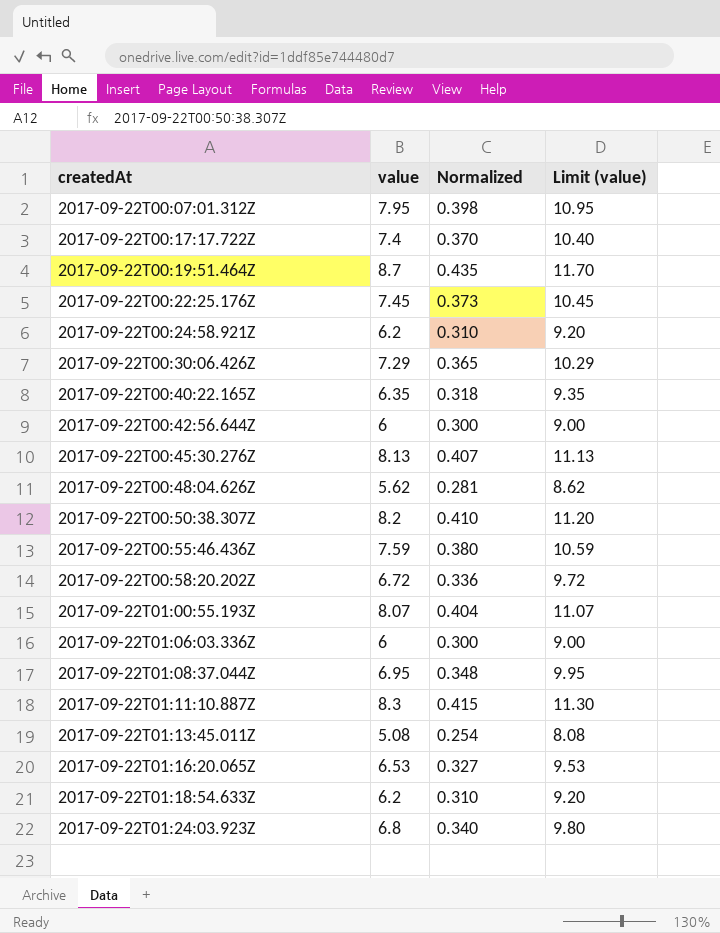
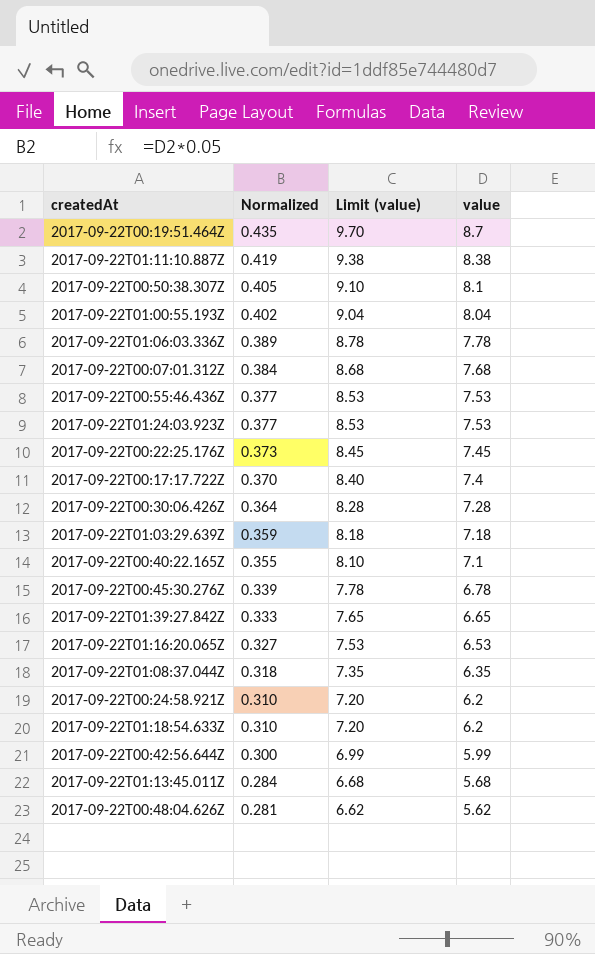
row order: createdAt ascending -> Normalized descending
column Limit (value) | formula: [value] + 3 -> [value] + 1
column value | position: 2 -> 4
row 2017-09-22T00:58:20.202Z: 6.72 | 0.336 | 9.72 -> none
2017-09-22T01:11:10.887Z | Normalized: 0.415 -> 0.419
2017-09-22T01:11:10.887Z | value: 8.3 -> 8.38
2017-09-22T00:50:38.307Z | Normalized: 0.410 -> 0.405
2017-09-22T00:50:38.307Z | value: 8.2 -> 8.1
2017-09-22T01:00:55.193Z | Normalized: 0.404 -> 0.402
2017-09-22T01:00:55.193Z | value: 8.07 -> 8.04
2017-09-22T01:06:03.336Z | Normalized: 0.300 -> 0.389
2017-09-22T01:06:03.336Z | value: 6 -> 7.78
2017-09-22T00:07:01.312Z | Normalized: 0.398 -> 0.384
2017-09-22T00:07:01.312Z | value: 7.95 -> 7.68
2017-09-22T00:55:46.436Z | Normalized: 0.380 -> 0.377
2017-09-22T00:55:46.436Z | value: 7.59 -> 7.53
2017-09-22T01:24:03.923Z | Normalized: 0.340 -> 0.377
2017-09-22T01:24:03.923Z | value: 6.8 -> 7.53
2017-09-22T00:30:06.426Z | Normalized: 0.365 -> 0.364
2017-09-22T00:30:06.426Z | value: 7.29 -> 7.28
row 2017-09-22T01:03:29.639Z: none -> 0.359 | 8.18 | 7.18
2017-09-22T00:40:22.165Z | Normalized: 0.318 -> 0.355
2017-09-22T00:40:22.165Z | value: 6.35 -> 7.1
2017-09-22T00:45:30.276Z | Normalized: 0.407 -> 0.339
2017-09-22T00:45:30.276Z | value: 8.13 -> 6.78
row 2017-09-22T01:39:27.842Z: none -> 0.333 | 7.65 | 6.65
2017-09-22T01:08:37.044Z | Normalized: 0.348 -> 0.318
2017-09-22T01:08:37.044Z | value: 6.95 -> 6.35
2017-09-22T00:42:56.644Z | value: 6 -> 5.99
2017-09-22T01:13:45.011Z | Normalized: 0.254 -> 0.284
2017-09-22T01:13:45.011Z | value: 5.08 -> 5.68

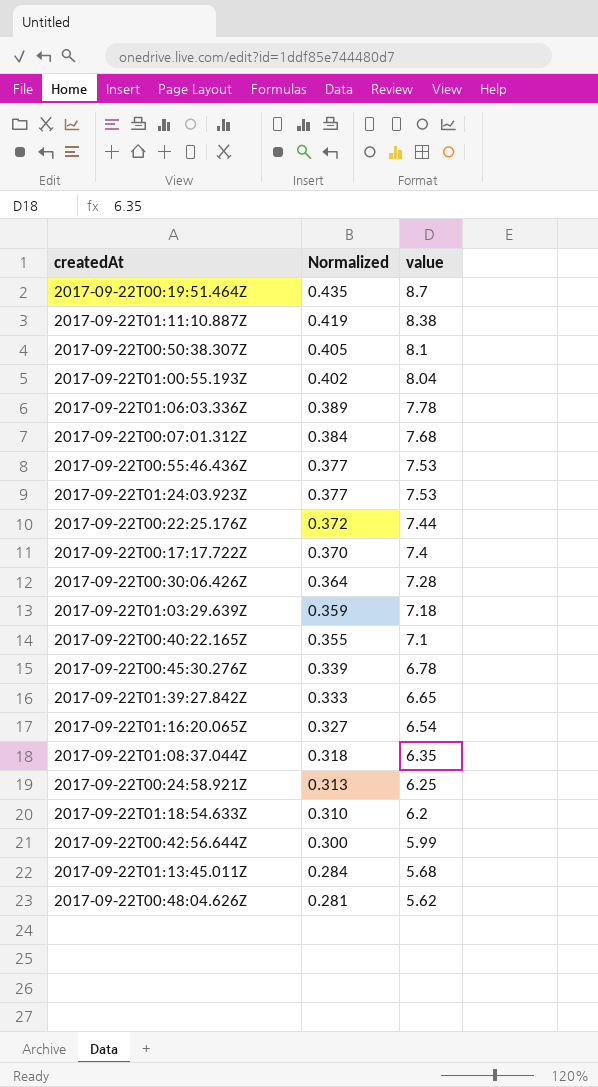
column Limit (value) | formula: [value] + 1 -> none
2017-09-22T00:22:25.176Z | Normalized: 0.373 -> 0.372
2017-09-22T00:22:25.176Z | value: 7.45 -> 7.44
2017-09-22T01:16:20.065Z | value: 6.53 -> 6.54
2017-09-22T00:24:58.921Z | Normalized: 0.310 -> 0.313
2017-09-22T00:24:58.921Z | value: 6.2 -> 6.25

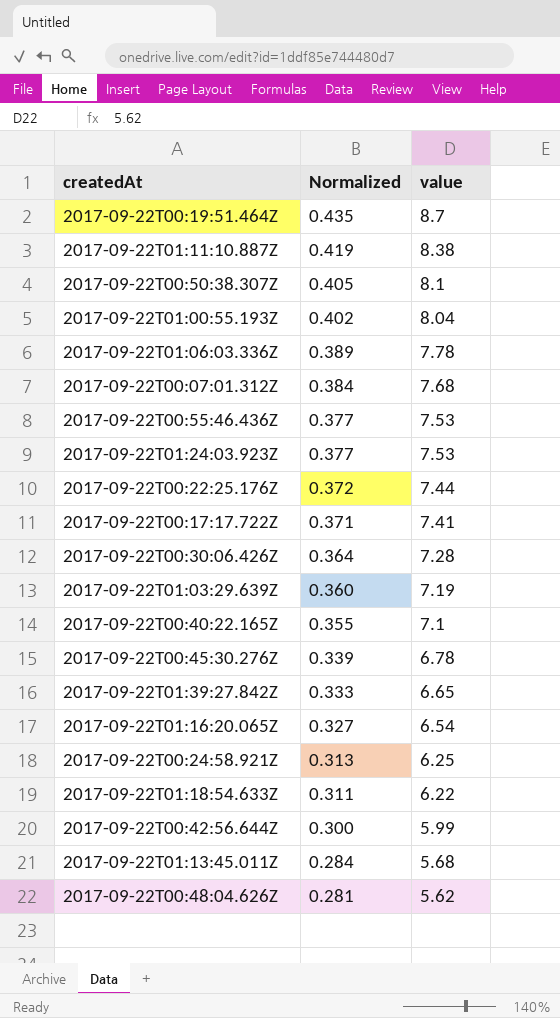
row 2017-09-22T01:08:37.044Z: 0.318 | 6.35 -> none
2017-09-22T00:17:17.722Z | Normalized: 0.370 -> 0.371
2017-09-22T00:17:17.722Z | value: 7.4 -> 7.41
2017-09-22T01:03:29.639Z | Normalized: 0.359 -> 0.360
2017-09-22T01:03:29.639Z | value: 7.18 -> 7.19
2017-09-22T01:18:54.633Z | Normalized: 0.310 -> 0.311
2017-09-22T01:18:54.633Z | value: 6.2 -> 6.22

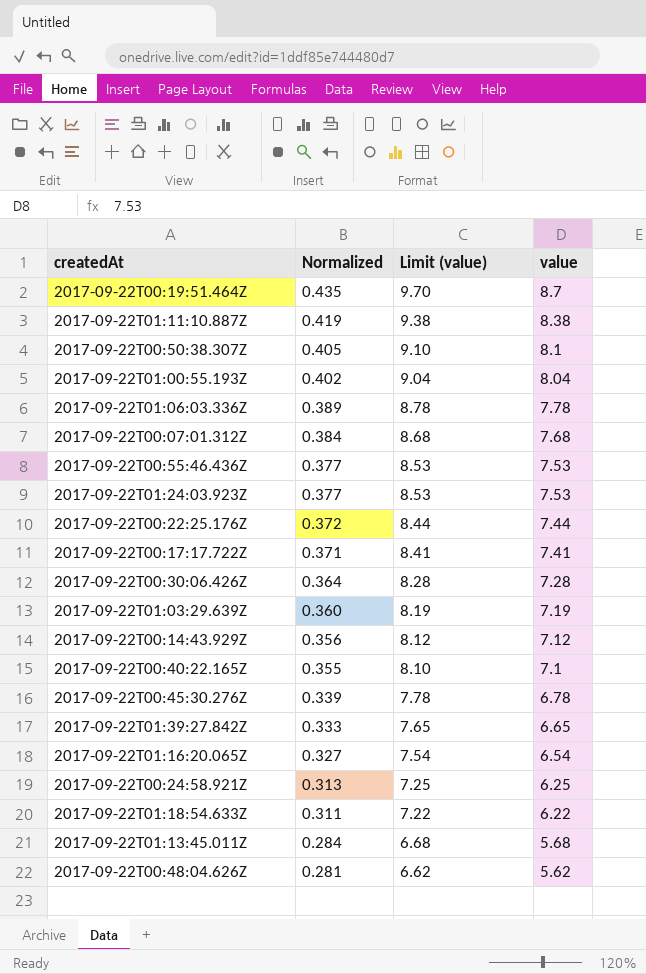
column Limit (value) | formula: none -> [value] + 1
row 2017-09-22T00:42:56.644Z: 0.300 | 5.99 -> none
row 2017-09-22T00:14:43.929Z: none -> 0.356 | 8.12 | 7.12

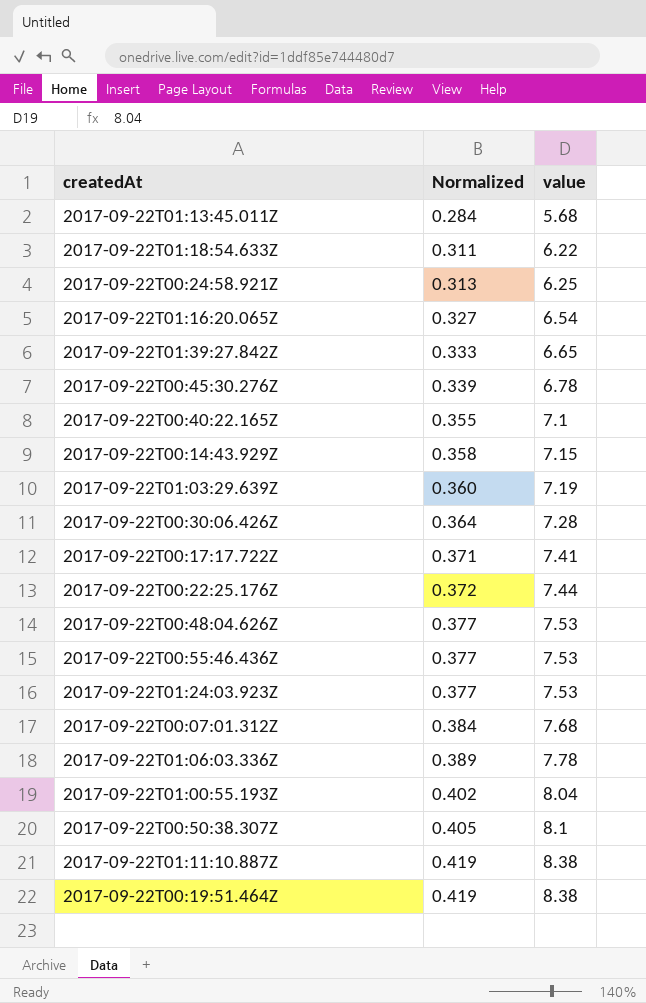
row order: Normalized descending -> Normalized ascending
column Limit (value) | formula: [value] + 1 -> none
2017-09-22T00:14:43.929Z | Normalized: 0.356 -> 0.358
2017-09-22T00:14:43.929Z | value: 7.12 -> 7.15
2017-09-22T00:48:04.626Z | Normalized: 0.281 -> 0.377
2017-09-22T00:48:04.626Z | value: 5.62 -> 7.53
2017-09-22T00:19:51.464Z | Normalized: 0.435 -> 0.419
2017-09-22T00:19:51.464Z | value: 8.7 -> 8.38

